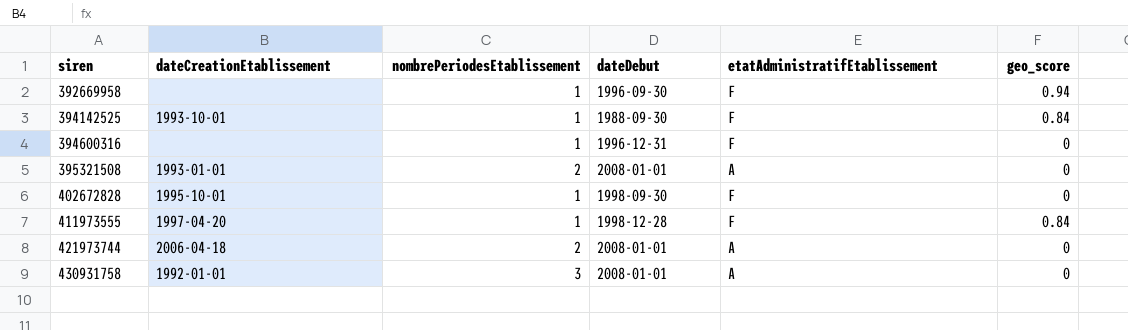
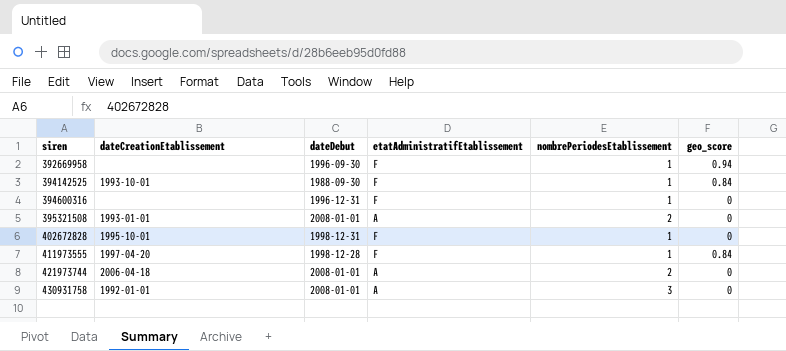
column nombrePeriodesEtablissement | position: 3 -> 5
402672828 | dateDebut: 1998-09-30 -> 1998-12-31

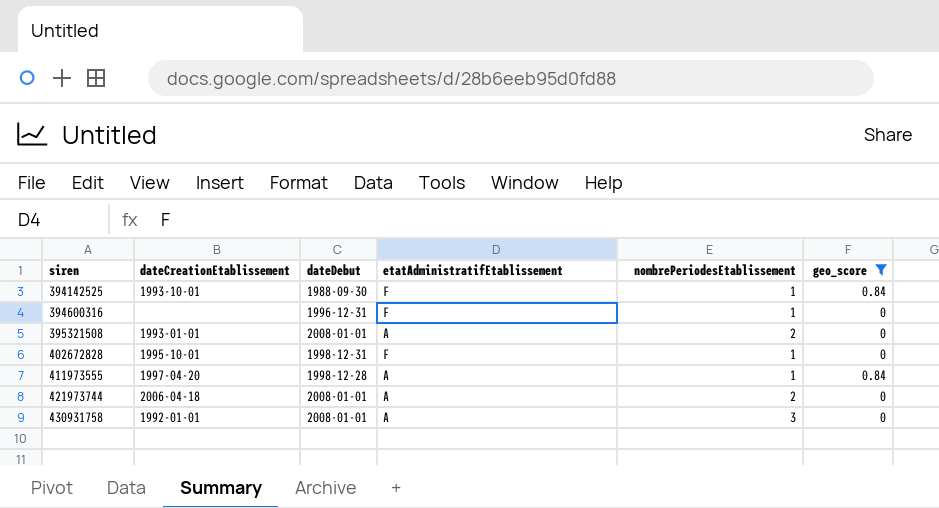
filter: none -> geo_score != 0.94
411973555 | etatAdministratifEtablissement: F -> A

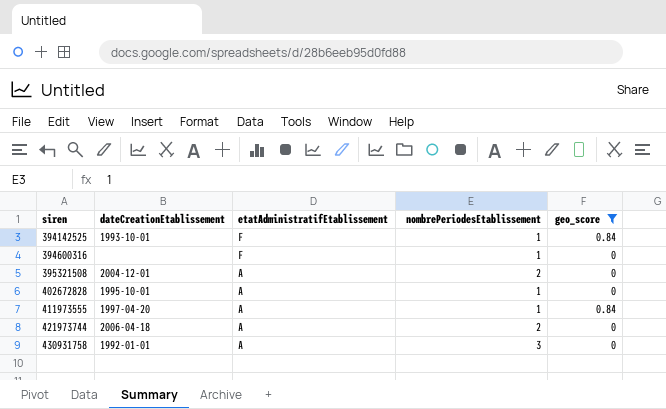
column dateDebut | position: 3 -> none
395321508 | dateCreationEtablissement: 1993-01-01 -> 2004-12-01
402672828 | etatAdministratifEtablissement: F -> A

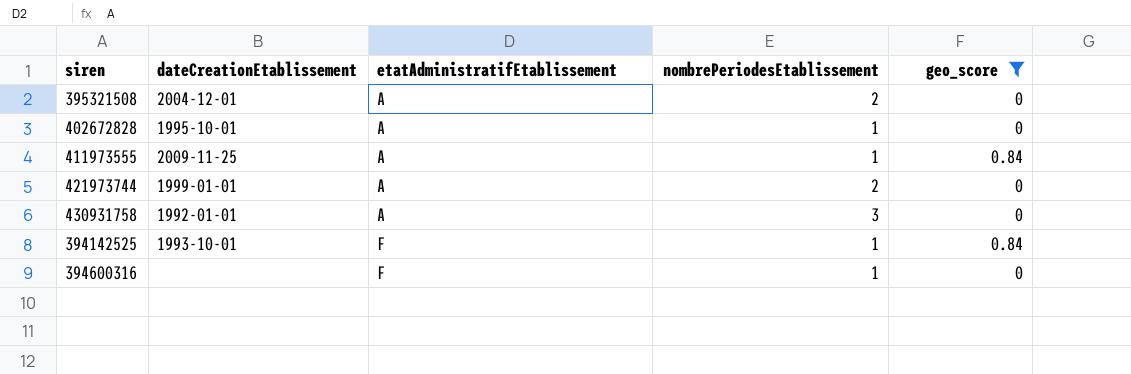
row order: siren ascending -> etatAdministratifEtablissement ascending
411973555 | dateCreationEtablissement: 1997-04-20 -> 2009-11-25
421973744 | dateCreationEtablissement: 2006-04-18 -> 1999-01-01

